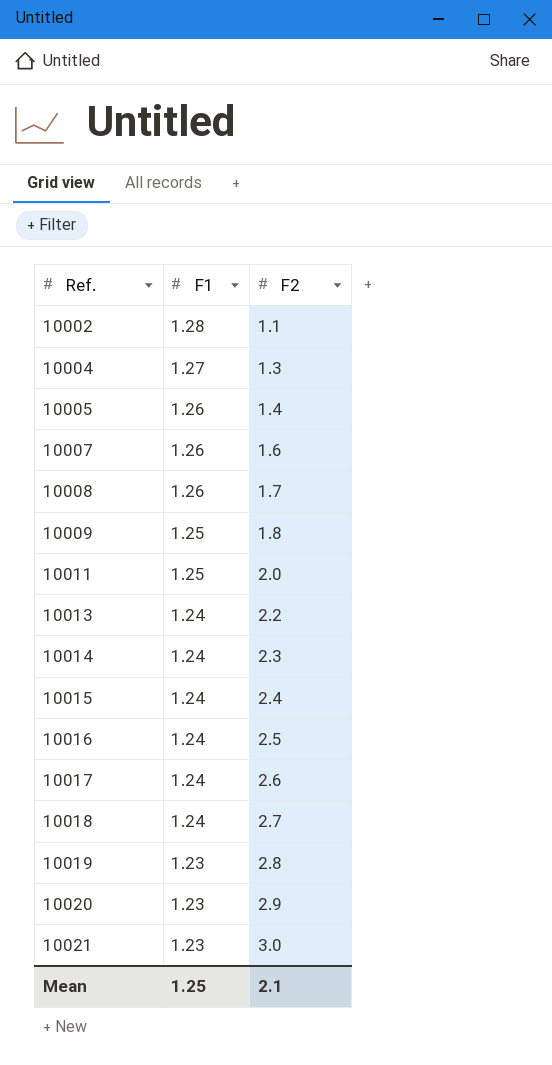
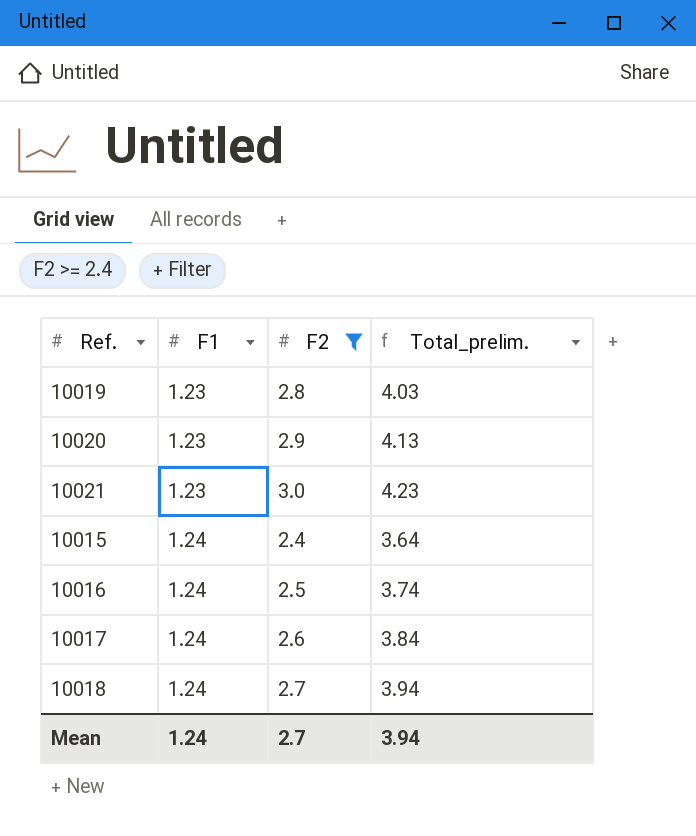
filter: none -> F2 >= 2.4
row order: Ref. ascending -> F1 ascending
column Total_prelim. | formula: none -> [F1] + [F2]
Mean | F1: 1.25 -> 1.24
Mean | F2: 2.1 -> 2.7

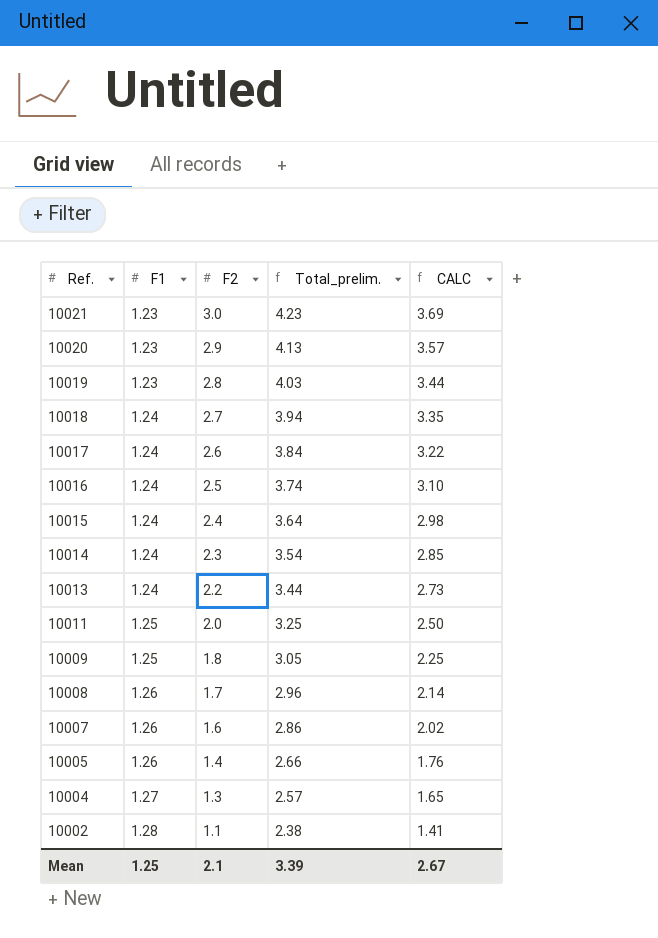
filter: F2 >= 2.4 -> none
row order: F1 ascending -> Ref. descending
column CALC | formula: none -> [F1] * [F2]
Mean | F1: 1.24 -> 1.25
Mean | F2: 2.7 -> 2.1
Mean | Total_prelim.: 3.94 -> 3.39

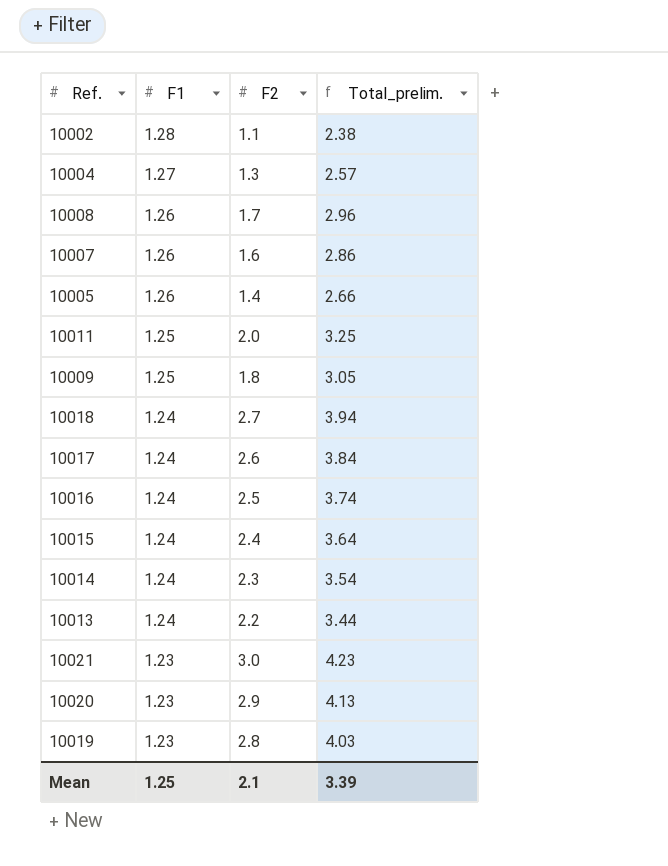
row order: Ref. descending -> F1 descending
column CALC | formula: [F1] * [F2] -> none

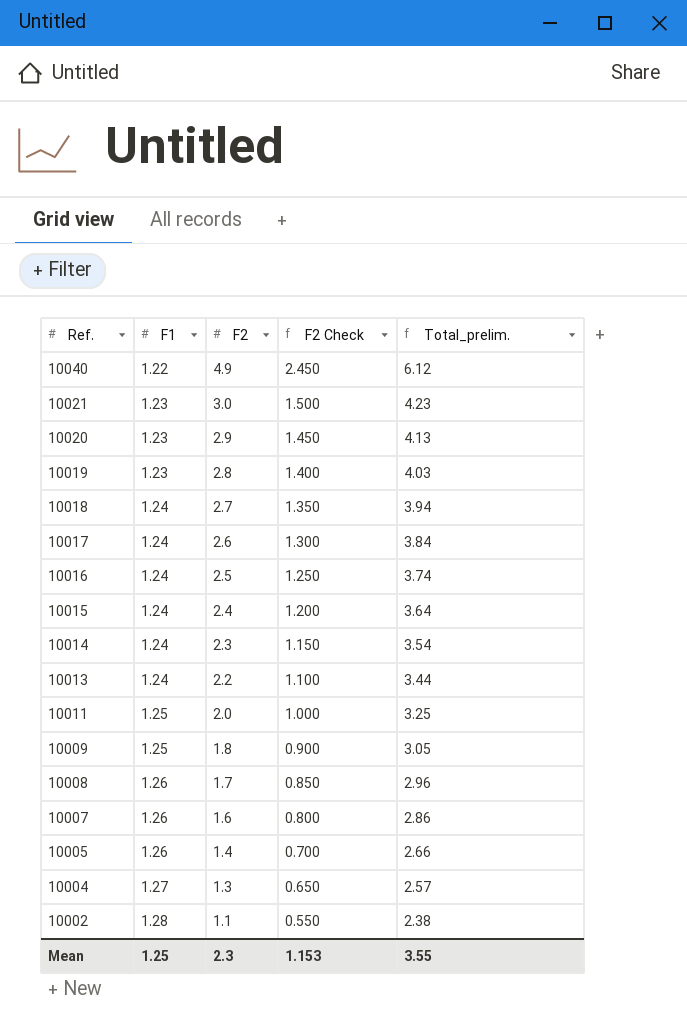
row order: F1 descending -> Ref. descending
column F2 Check | formula: none -> [F2] * 0.5
row 10040: none -> 1.22 | 4.9 | 2.450 | 6.12
Mean | F2: 2.1 -> 2.3
Mean | Total_prelim.: 3.39 -> 3.55

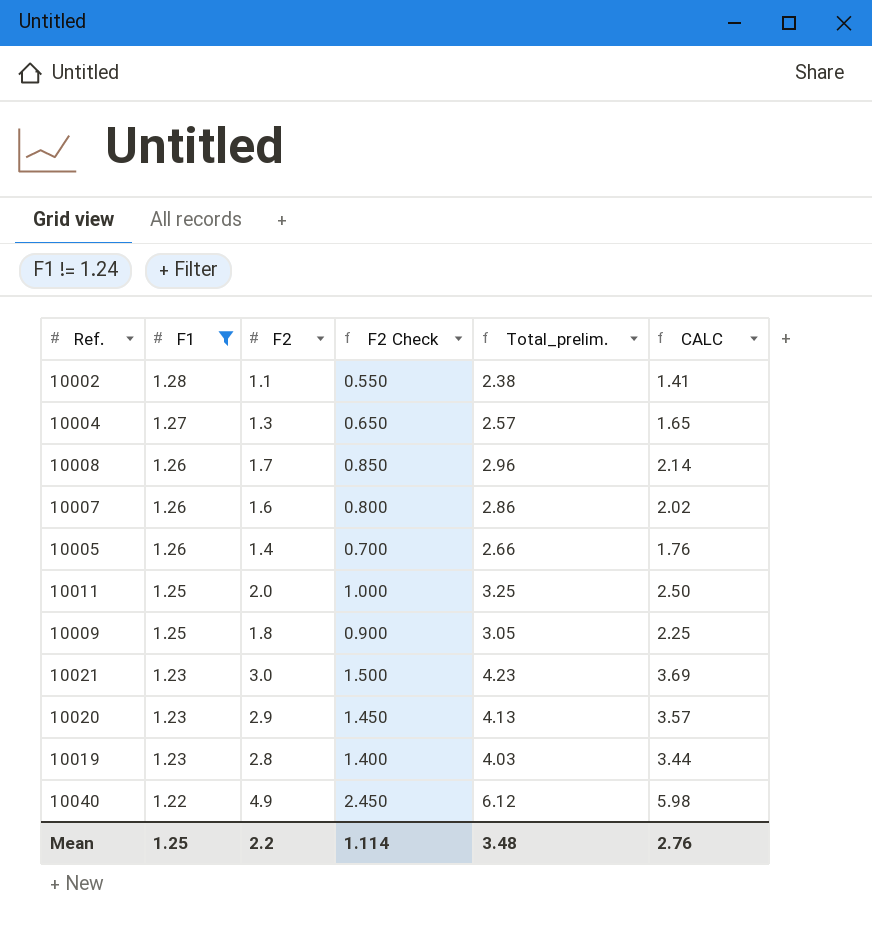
filter: none -> F1 != 1.24
row order: Ref. descending -> F1 descending
column CALC | formula: none -> [F1] * [F2]
Mean | F2: 2.3 -> 2.2
Mean | F2 Check: 1.153 -> 1.114
Mean | Total_prelim.: 3.55 -> 3.48

